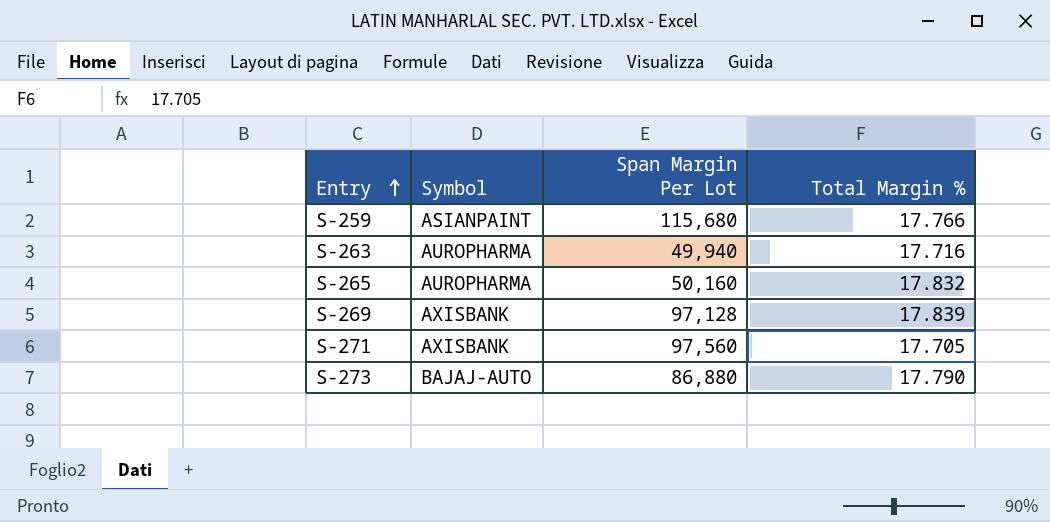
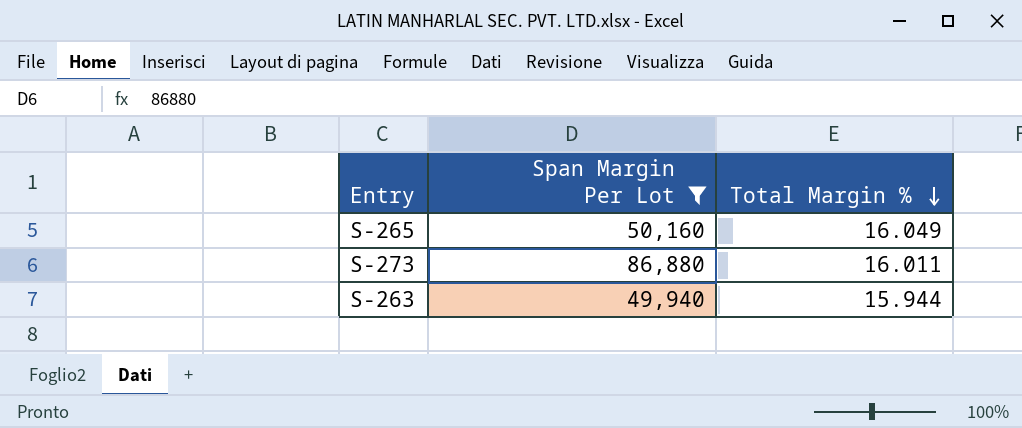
filter: none -> Span Margin Per Lot <= 86,880
row order: Entry ascending -> Total Margin % descending
column Symbol | position: 2 -> none
S-265 | Total Margin %: 17.832 -> 16.049
S-273 | Total Margin %: 17.790 -> 16.011
S-263 | Total Margin %: 17.716 -> 15.944

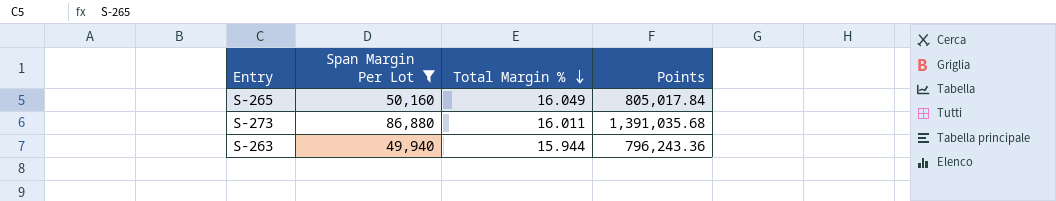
column Points | formula: none -> [Span Margin Per Lot] * [Total Margin %]

